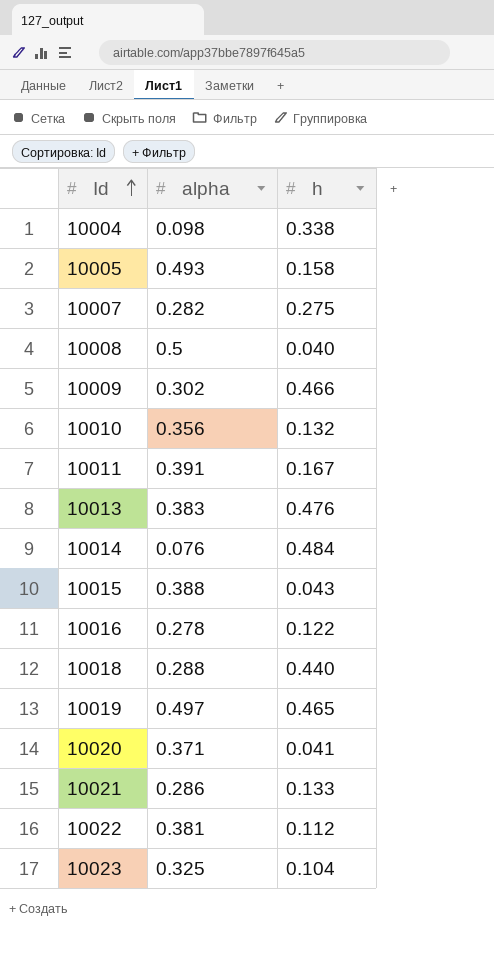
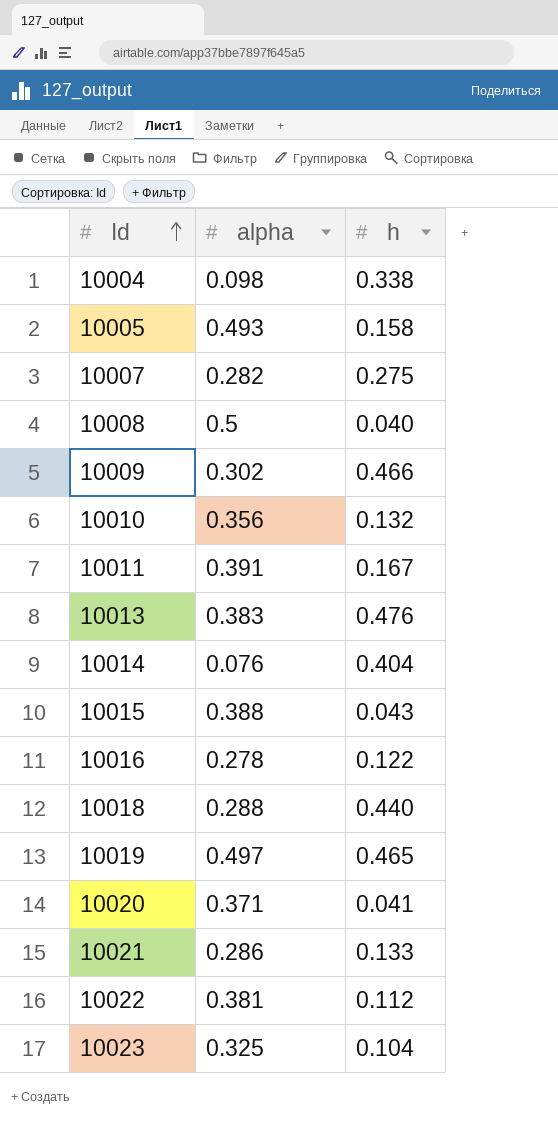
10014 | h: 0.484 -> 0.404

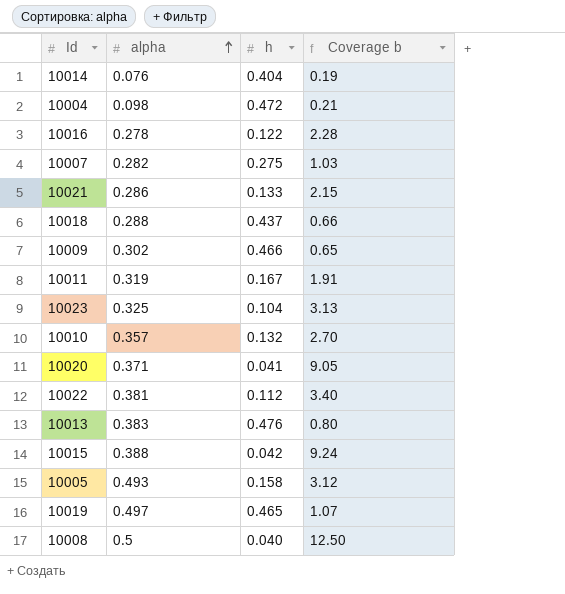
row order: Id ascending -> alpha ascending
column Coverage b | formula: none -> [alpha] / [h]
10004 | h: 0.338 -> 0.472
10018 | h: 0.440 -> 0.437
10011 | alpha: 0.391 -> 0.319
10010 | alpha: 0.356 -> 0.357
10015 | h: 0.043 -> 0.042

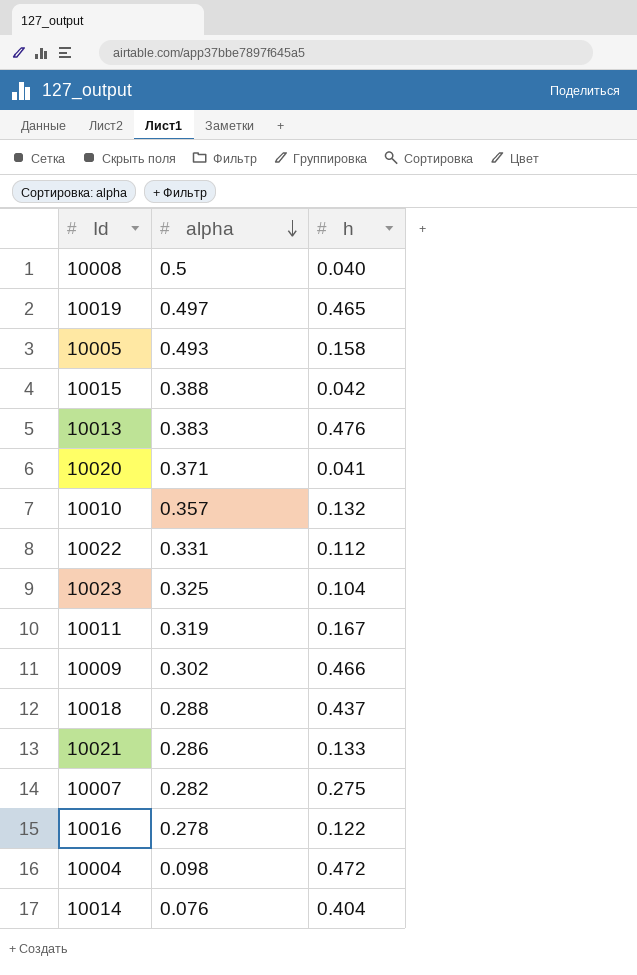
row order: alpha ascending -> alpha descending
column Coverage b | formula: [alpha] / [h] -> none
10022 | alpha: 0.381 -> 0.331

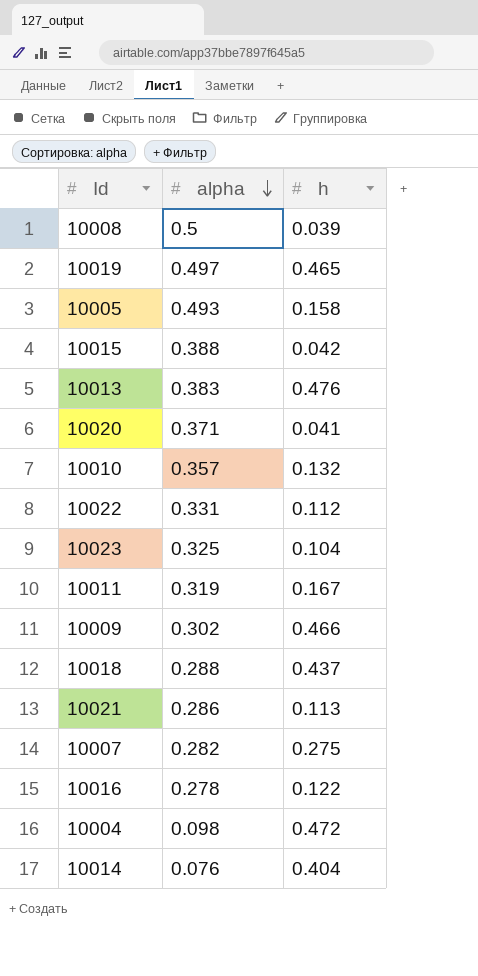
10008 | h: 0.040 -> 0.039
10021 | h: 0.133 -> 0.113

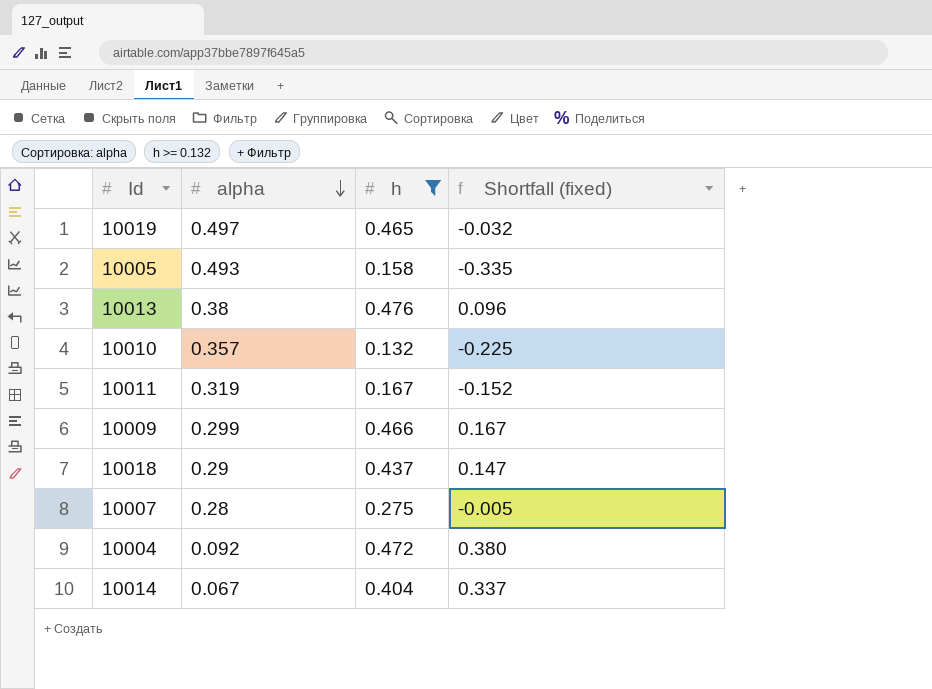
filter: none -> h >= 0.132
column Shortfall (fixed) | formula: none -> [h] - [alpha]
10013 | alpha: 0.383 -> 0.38
10009 | alpha: 0.302 -> 0.299
10018 | alpha: 0.288 -> 0.29
10007 | alpha: 0.282 -> 0.28
10004 | alpha: 0.098 -> 0.092
10014 | alpha: 0.076 -> 0.067

